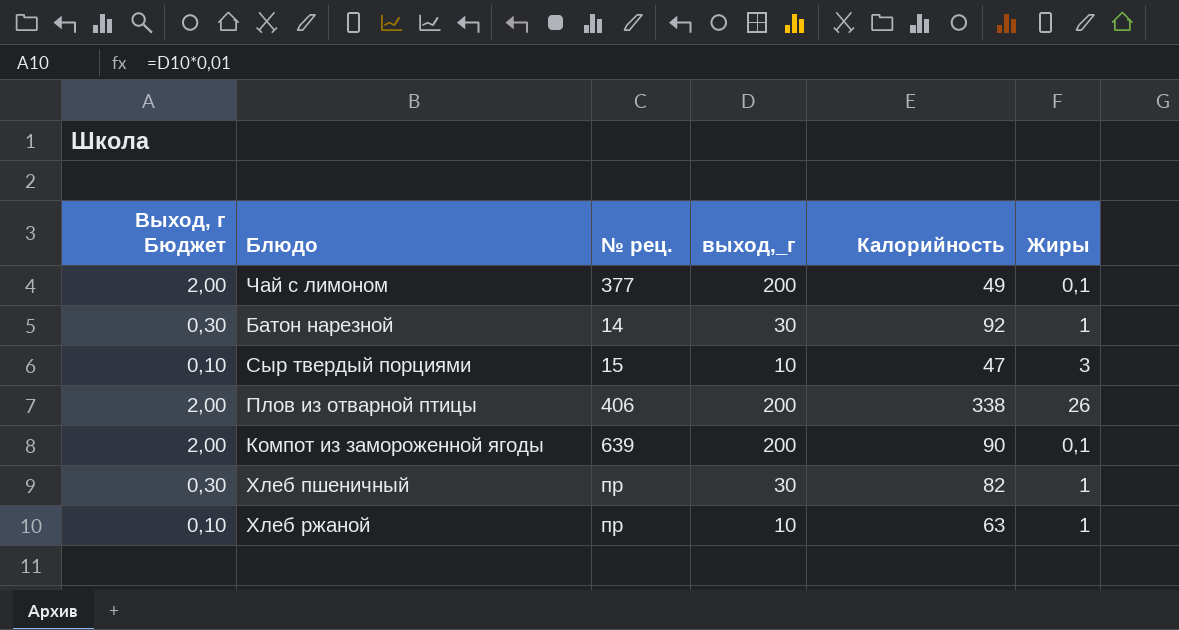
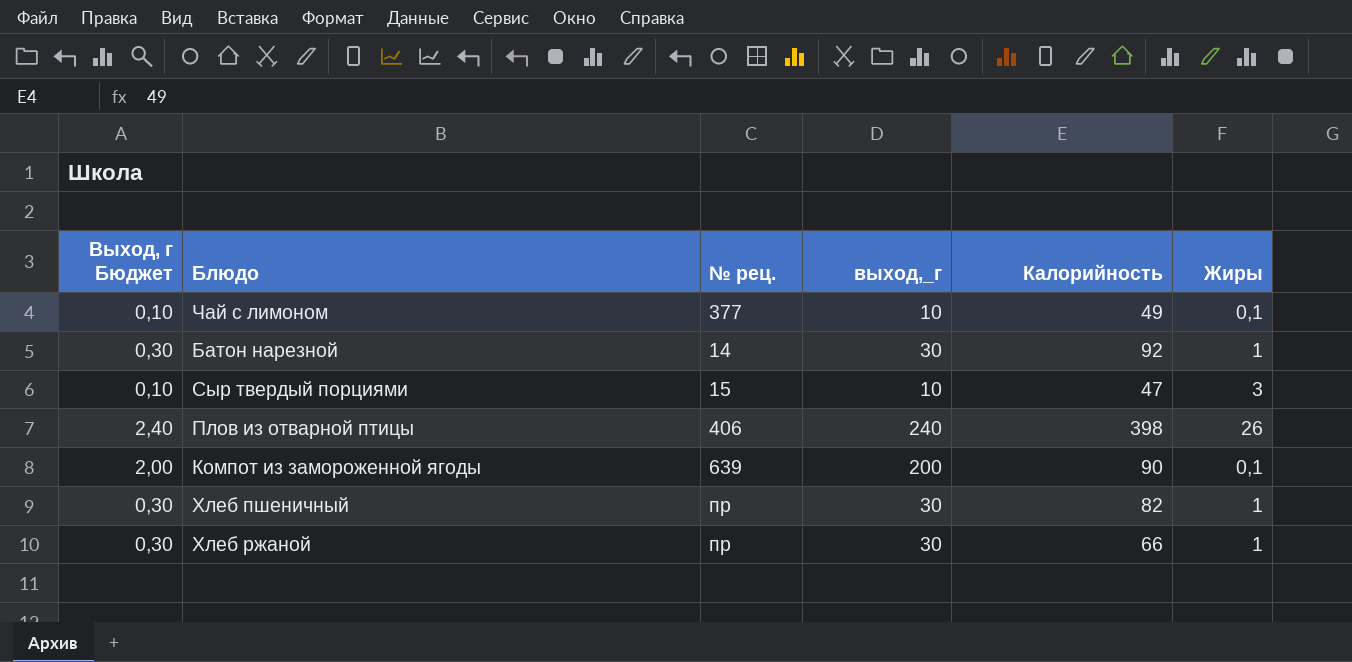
Чай с лимоном | Выход, г Бюджет: 2,00 -> 0,10
Чай с лимоном | выход,_г: 200 -> 10
Плов из отварной птицы | Выход, г Бюджет: 2,00 -> 2,40
Плов из отварной птицы | выход,_г: 200 -> 240
Плов из отварной птицы | Калорийность: 338 -> 398
Хлеб ржаной | Выход, г Бюджет: 0,10 -> 0,30
Хлеб ржаной | выход,_г: 10 -> 30
Хлеб ржаной | Калорийность: 63 -> 66

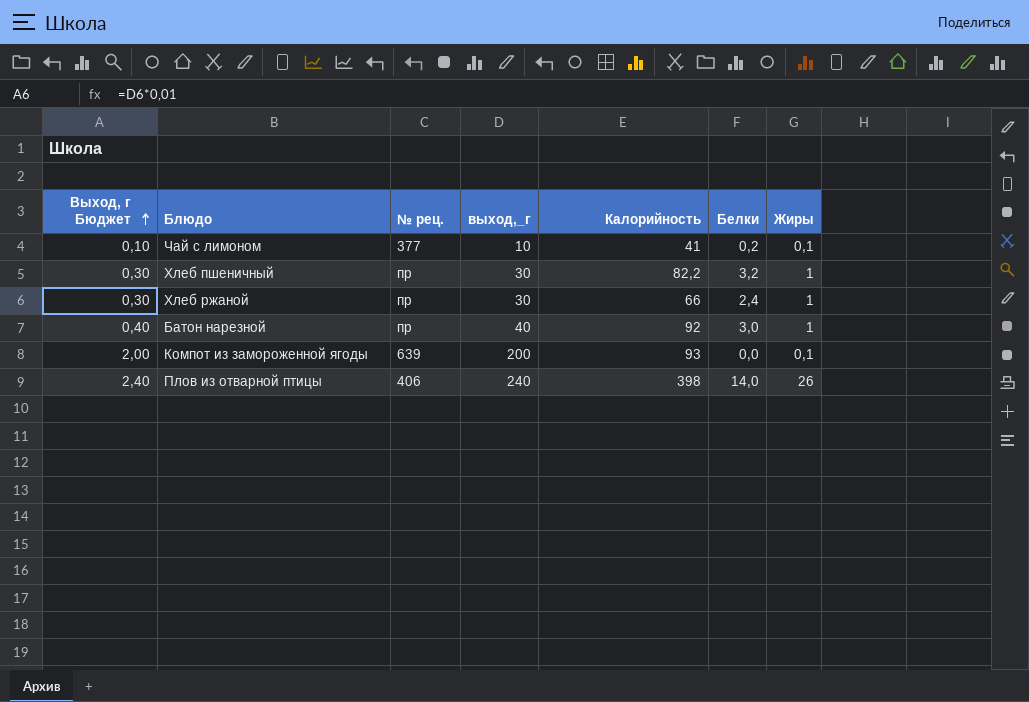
row order: none -> Выход, г Бюджет ascending
column Белки | position: none -> 6
row Сыр твердый порциями: 0,10 | 15 | 10 | 47 | 3 -> none
Чай с лимоном | Калорийность: 49 -> 41
Хлеб пшеничный | Калорийность: 82 -> 82,2
Батон нарезной | Выход, г Бюджет: 0,30 -> 0,40
Батон нарезной | № рец.: 14 -> пр
Батон нарезной | выход,_г: 30 -> 40
Компот из замороженной ягоды | Калорийность: 90 -> 93

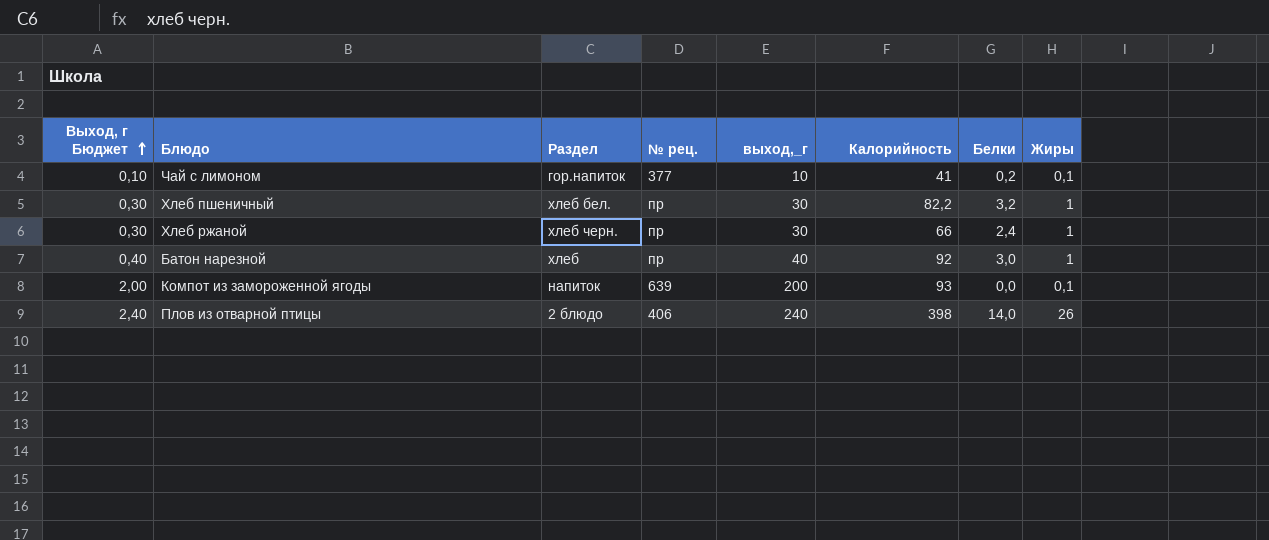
column Раздел | position: none -> 3

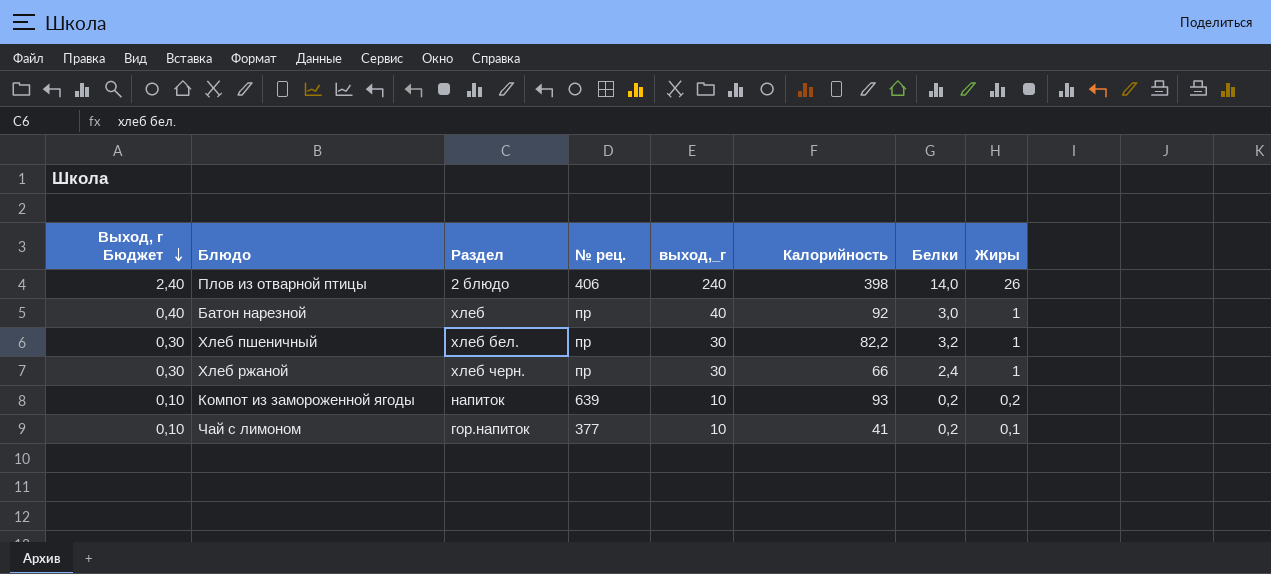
row order: Выход, г Бюджет ascending -> Выход, г Бюджет descending
Компот из замороженной ягоды | Выход, г Бюджет: 2,00 -> 0,10
Компот из замороженной ягоды | выход,_г: 200 -> 10
Компот из замороженной ягоды | Белки: 0,0 -> 0,2
Компот из замороженной ягоды | Жиры: 0,1 -> 0,2

